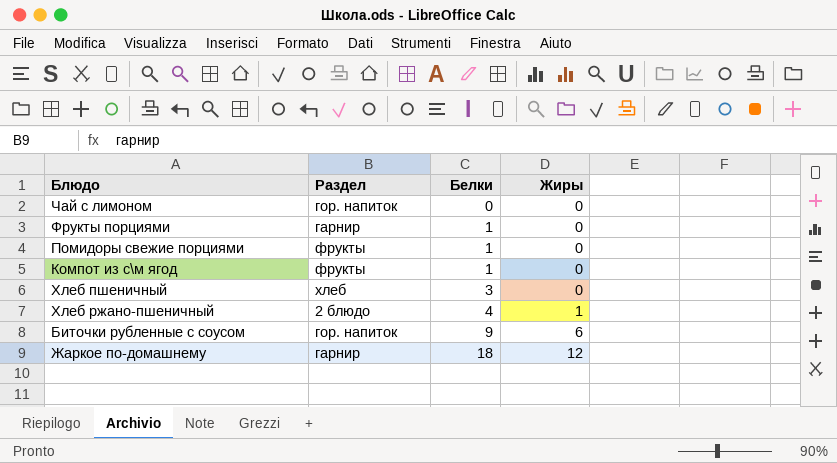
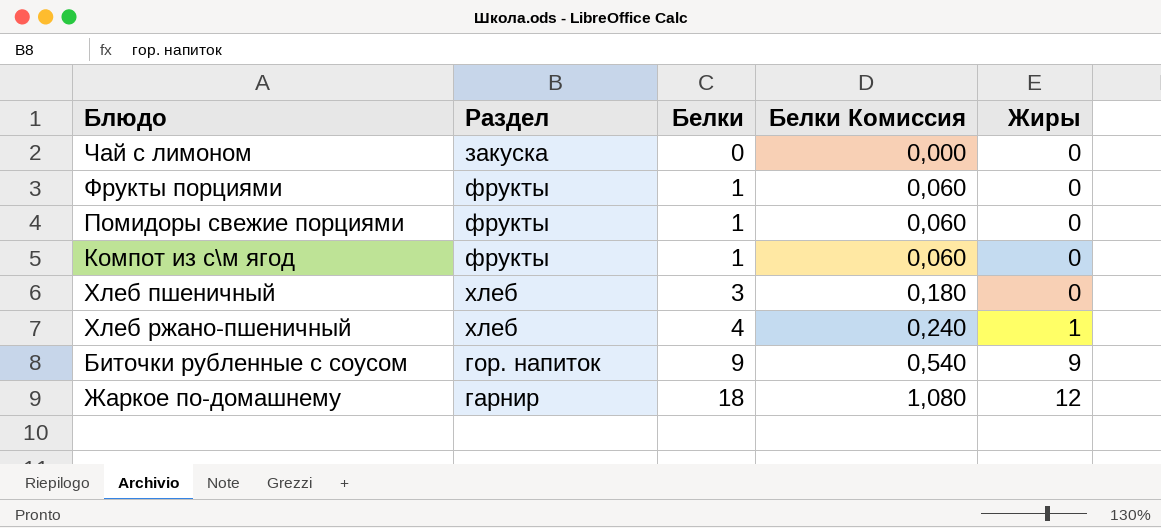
column Белки Комиссия | formula: none -> [Белки] * 0,06
Чай с лимоном | Раздел: гор. напиток -> закуска
Фрукты порциями | Раздел: гарнир -> фрукты
Хлеб ржано-пшеничный | Раздел: 2 блюдо -> хлеб
Биточки рубленные с соусом | Жиры: 6 -> 9

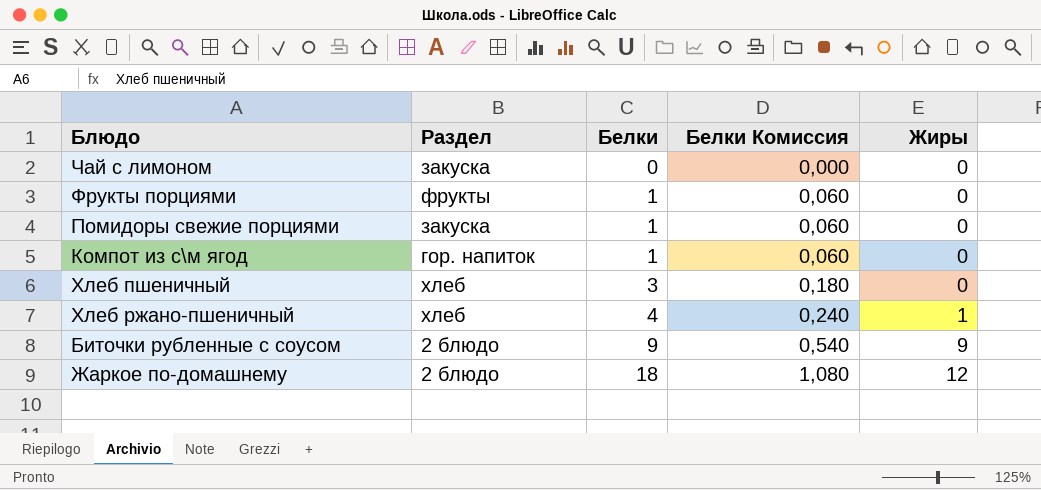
Помидоры свежие порциями | Раздел: фрукты -> закуска
Компот из с\м ягод | Раздел: фрукты -> гор. напиток
Биточки рубленные с соусом | Раздел: гор. напиток -> 2 блюдо
Жаркое по-домашнему | Раздел: гарнир -> 2 блюдо

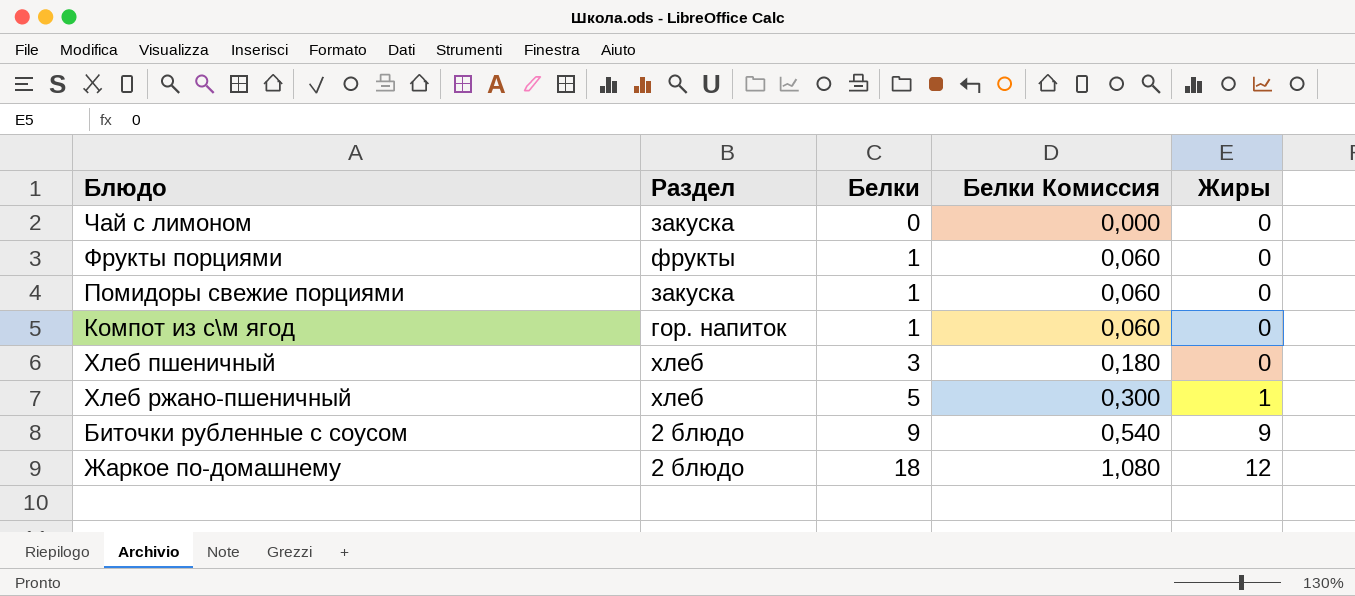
Хлеб ржано-пшеничный | Белки: 4 -> 5
Хлеб ржано-пшеничный | Белки Комиссия: 0,240 -> 0,300

